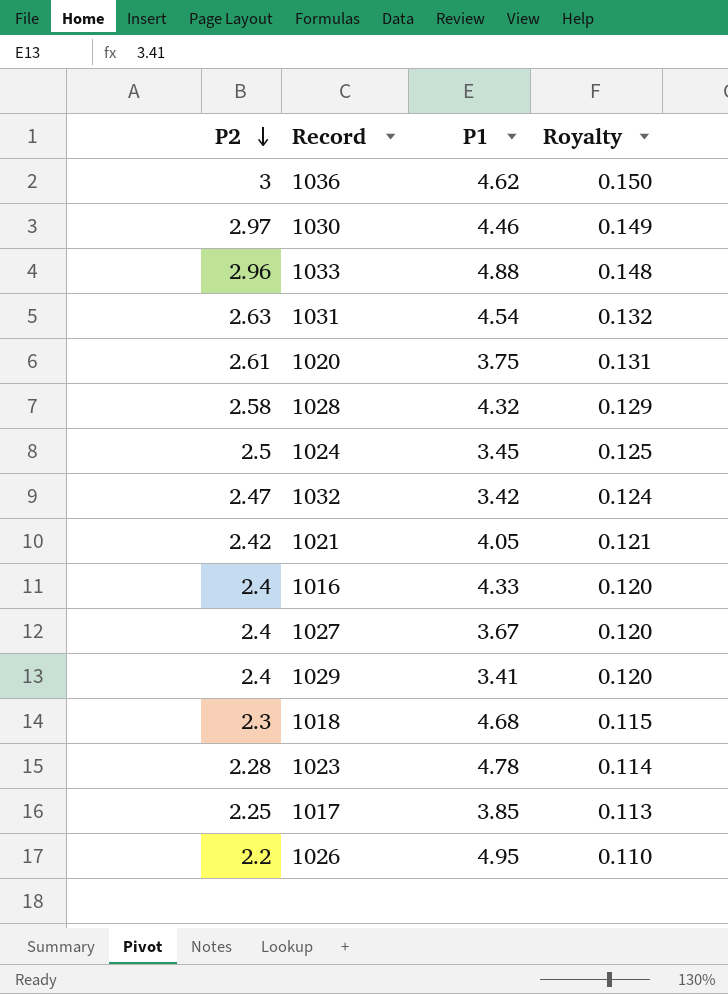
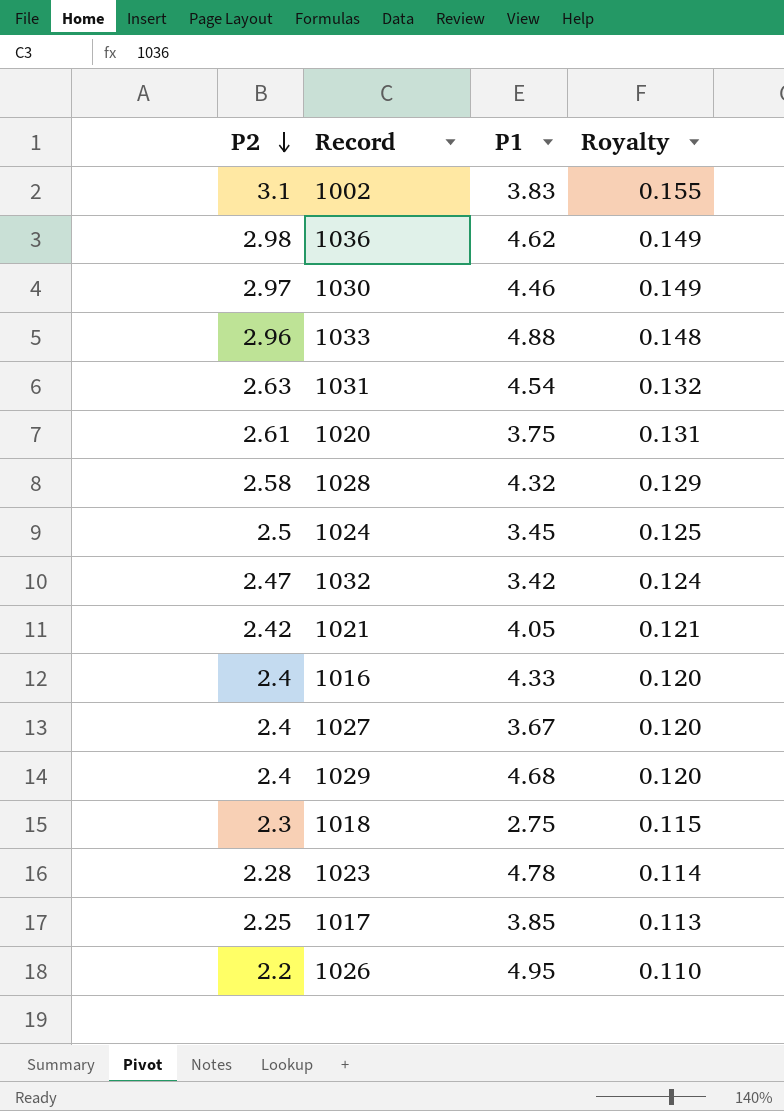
row 1002: none -> 3.1 | 3.83 | 0.155
1036 | P2: 3 -> 2.98
1036 | Royalty: 0.150 -> 0.149
1029 | P1: 3.41 -> 4.68
1018 | P1: 4.68 -> 2.75

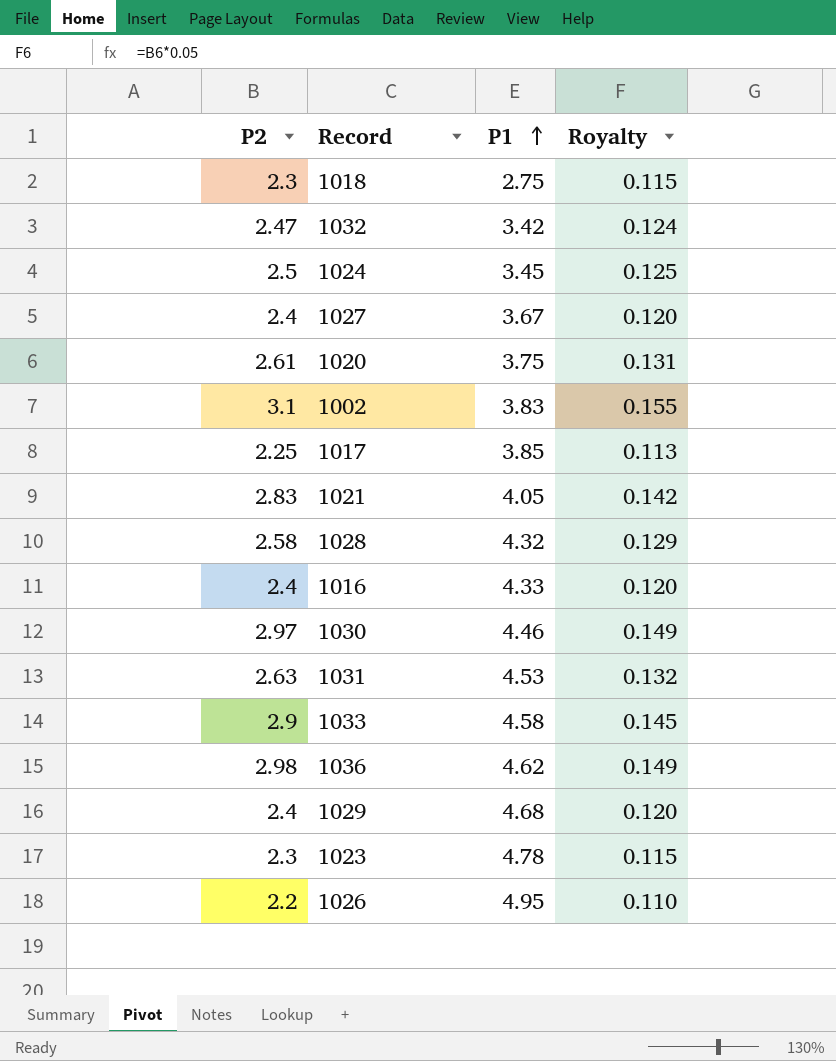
row order: P2 descending -> P1 ascending
1021 | P2: 2.42 -> 2.83
1021 | Royalty: 0.121 -> 0.142
1031 | P1: 4.54 -> 4.53
1033 | P2: 2.96 -> 2.9
1033 | P1: 4.88 -> 4.58
1033 | Royalty: 0.148 -> 0.145
1023 | P2: 2.28 -> 2.3
1023 | Royalty: 0.114 -> 0.115

